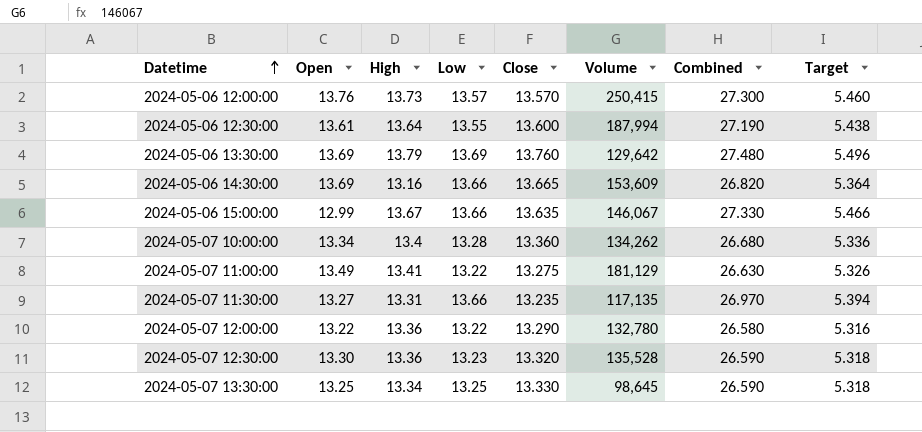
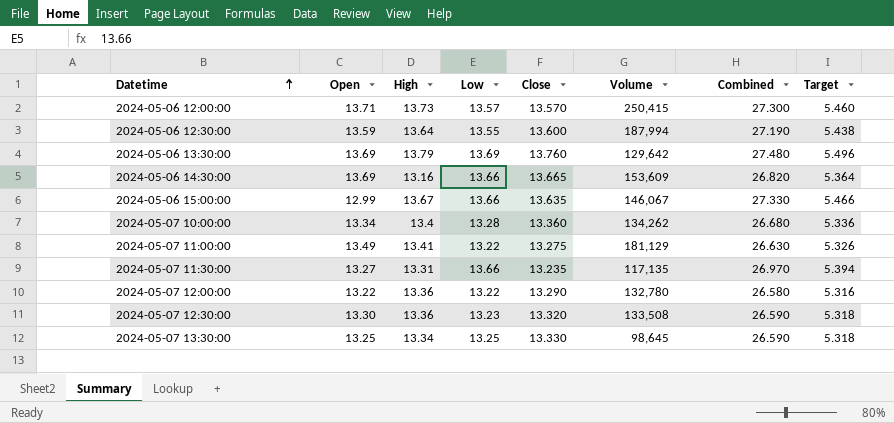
2024-05-06 12:00:00 | Open: 13.76 -> 13.71
2024-05-06 12:30:00 | Open: 13.61 -> 13.59
2024-05-07 12:30:00 | Volume: 135,528 -> 133,508

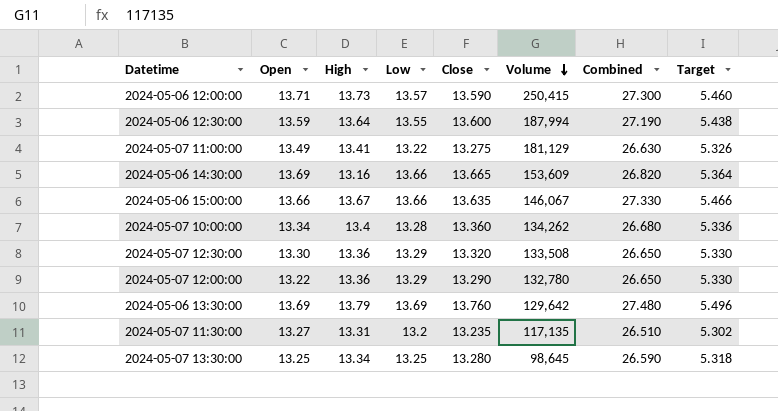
row order: Datetime ascending -> Volume descending
2024-05-06 12:00:00 | Close: 13.570 -> 13.590
2024-05-06 15:00:00 | Open: 12.99 -> 13.66
2024-05-07 12:30:00 | Low: 13.23 -> 13.29
2024-05-07 12:30:00 | Combined: 26.590 -> 26.650
2024-05-07 12:30:00 | Target: 5.318 -> 5.330
2024-05-07 12:00:00 | Low: 13.22 -> 13.29
2024-05-07 12:00:00 | Combined: 26.580 -> 26.650
2024-05-07 12:00:00 | Target: 5.316 -> 5.330
2024-05-07 11:30:00 | Low: 13.66 -> 13.2
2024-05-07 11:30:00 | Combined: 26.970 -> 26.510
2024-05-07 11:30:00 | Target: 5.394 -> 5.302
2024-05-07 13:30:00 | Close: 13.330 -> 13.280

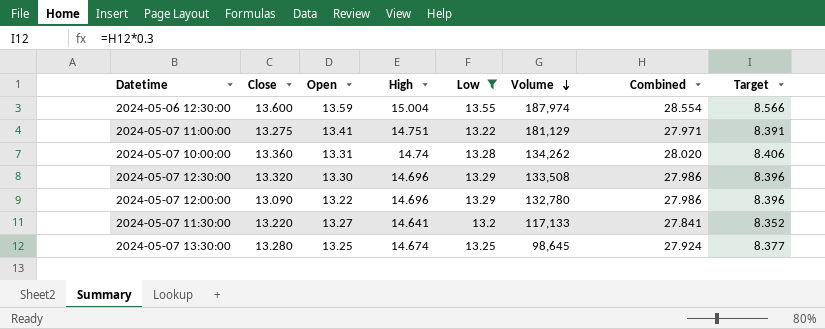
filter: none -> Low <= 13.55
column Close | position: 5 -> 2
column Target | formula: [Combined] * 0.2 -> [Combined] * 0.3
2024-05-06 12:30:00 | High: 13.64 -> 15.004
2024-05-06 12:30:00 | Volume: 187,994 -> 187,974
2024-05-06 12:30:00 | Combined: 27.190 -> 28.554
2024-05-07 11:00:00 | Open: 13.49 -> 13.41
2024-05-07 11:00:00 | High: 13.41 -> 14.751
2024-05-07 11:00:00 | Combined: 26.630 -> 27.971
2024-05-07 10:00:00 | Open: 13.34 -> 13.31
2024-05-07 10:00:00 | High: 13.4 -> 14.74
2024-05-07 10:00:00 | Combined: 26.680 -> 28.020
2024-05-07 12:30:00 | High: 13.36 -> 14.696
2024-05-07 12:30:00 | Combined: 26.650 -> 27.986
2024-05-07 12:00:00 | Close: 13.290 -> 13.090
2024-05-07 12:00:00 | High: 13.36 -> 14.696
2024-05-07 12:00:00 | Combined: 26.650 -> 27.986
2024-05-07 11:30:00 | Close: 13.235 -> 13.220
2024-05-07 11:30:00 | High: 13.31 -> 14.641
2024-05-07 11:30:00 | Volume: 117,135 -> 117,133
2024-05-07 11:30:00 | Combined: 26.510 -> 27.841
2024-05-07 13:30:00 | High: 13.34 -> 14.674
2024-05-07 13:30:00 | Combined: 26.590 -> 27.924

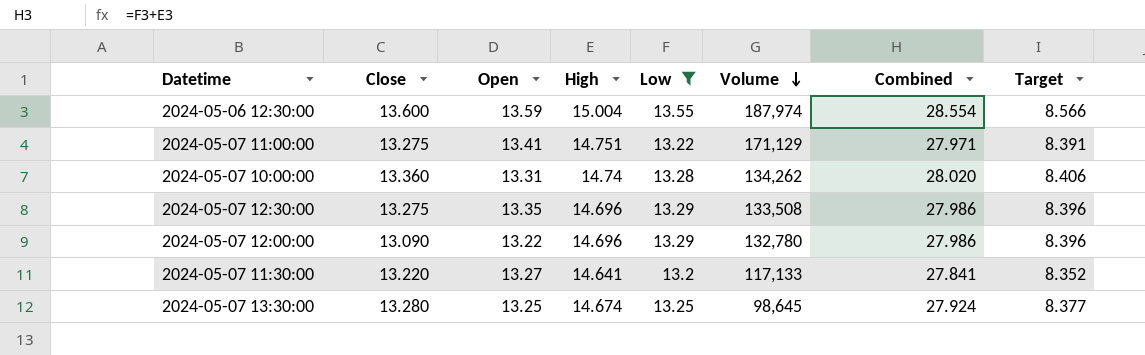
2024-05-07 11:00:00 | Volume: 181,129 -> 171,129
2024-05-07 12:30:00 | Close: 13.320 -> 13.275
2024-05-07 12:30:00 | Open: 13.30 -> 13.35

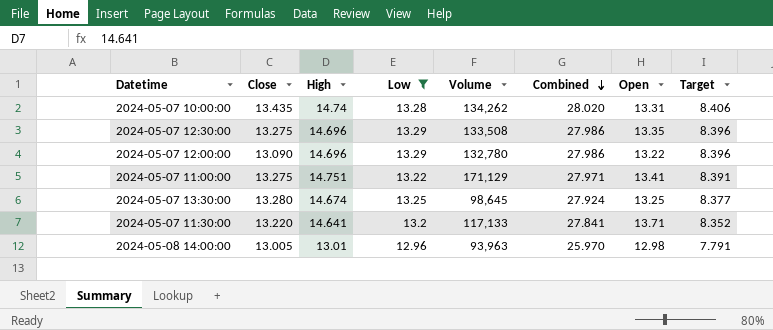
row order: Volume descending -> Combined descending
column Open | position: 3 -> 7
row 2024-05-06 12:30:00: 13.600 | 13.59 | 15.004 | 13.55 | 187,974 | 28.554 | 8.566 -> none
2024-05-07 10:00:00 | Close: 13.360 -> 13.435
2024-05-07 11:30:00 | Open: 13.27 -> 13.71
row 2024-05-08 14:00:00: none -> 13.005 | 13.01 | 12.96 | 93,963 | 25.970 | 12.98 | 7.791

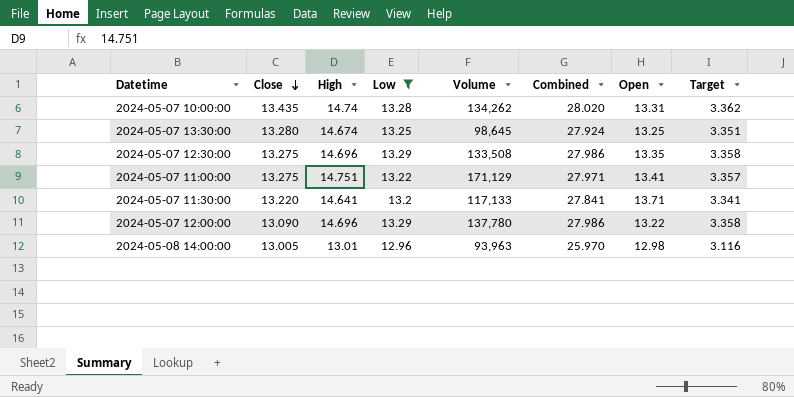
row order: Combined descending -> Close descending
column Target | formula: [Combined] * 0.3 -> [Combined] * 0.12
2024-05-07 12:00:00 | Volume: 132,780 -> 137,780

